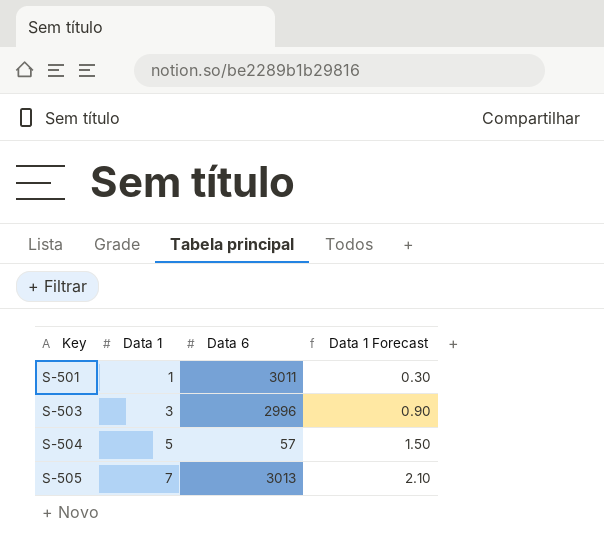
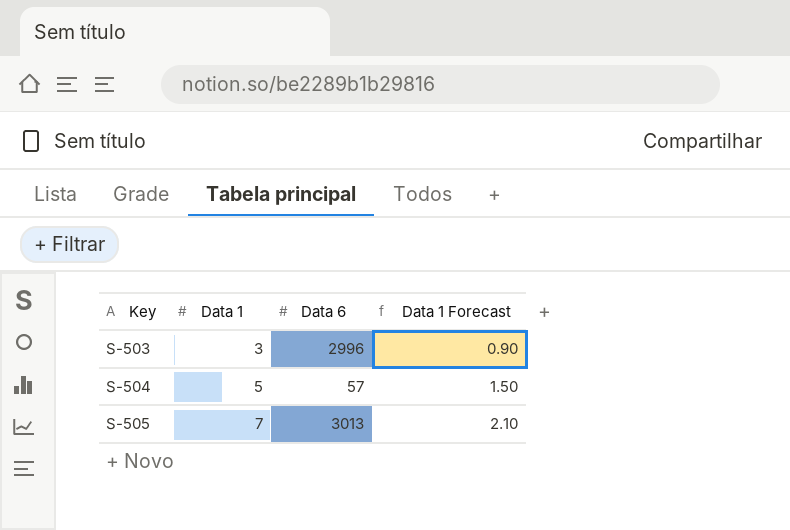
row S-501: 1 | 3011 | 0.30 -> none

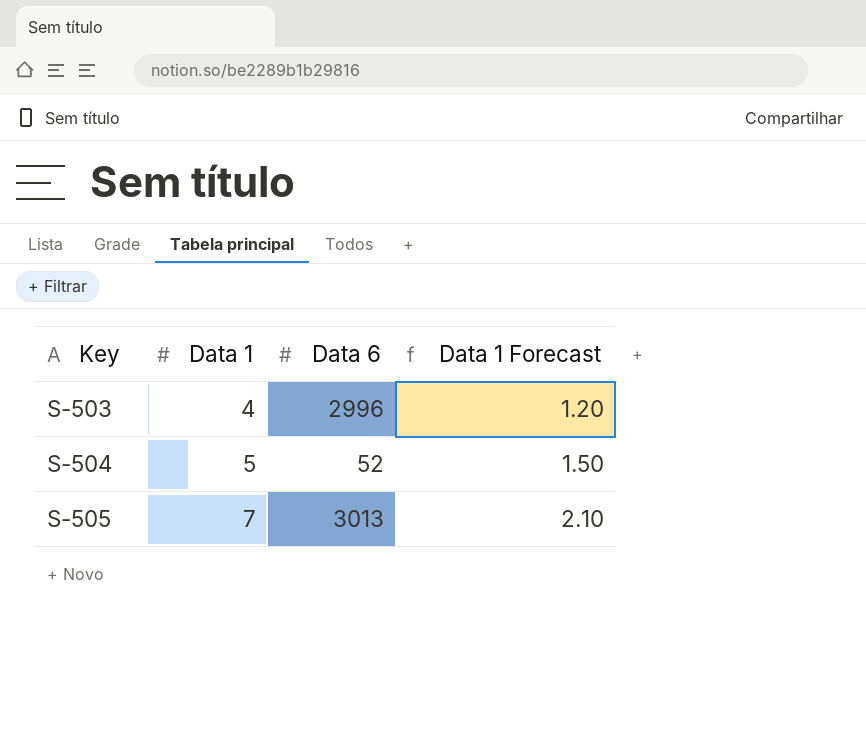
S-503 | Data 1: 3 -> 4
S-503 | Data 1 Forecast: 0.90 -> 1.20
S-504 | Data 6: 57 -> 52

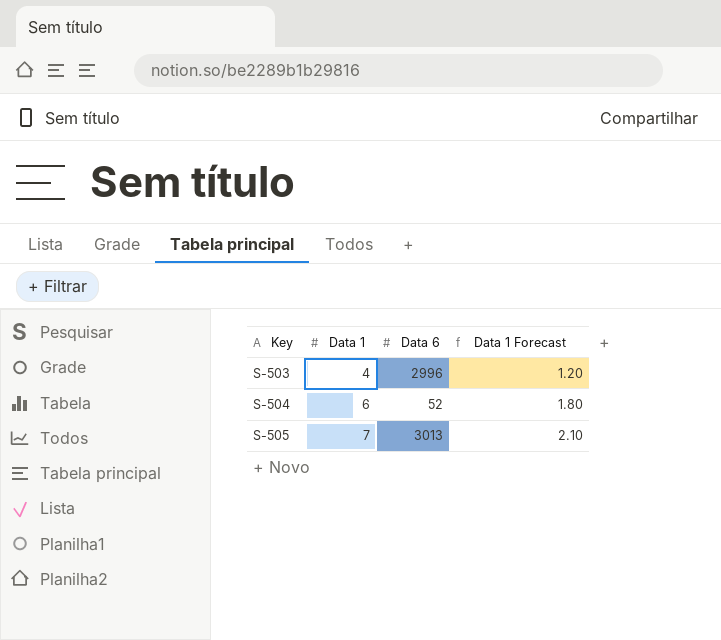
S-504 | Data 1: 5 -> 6
S-504 | Data 1 Forecast: 1.50 -> 1.80

